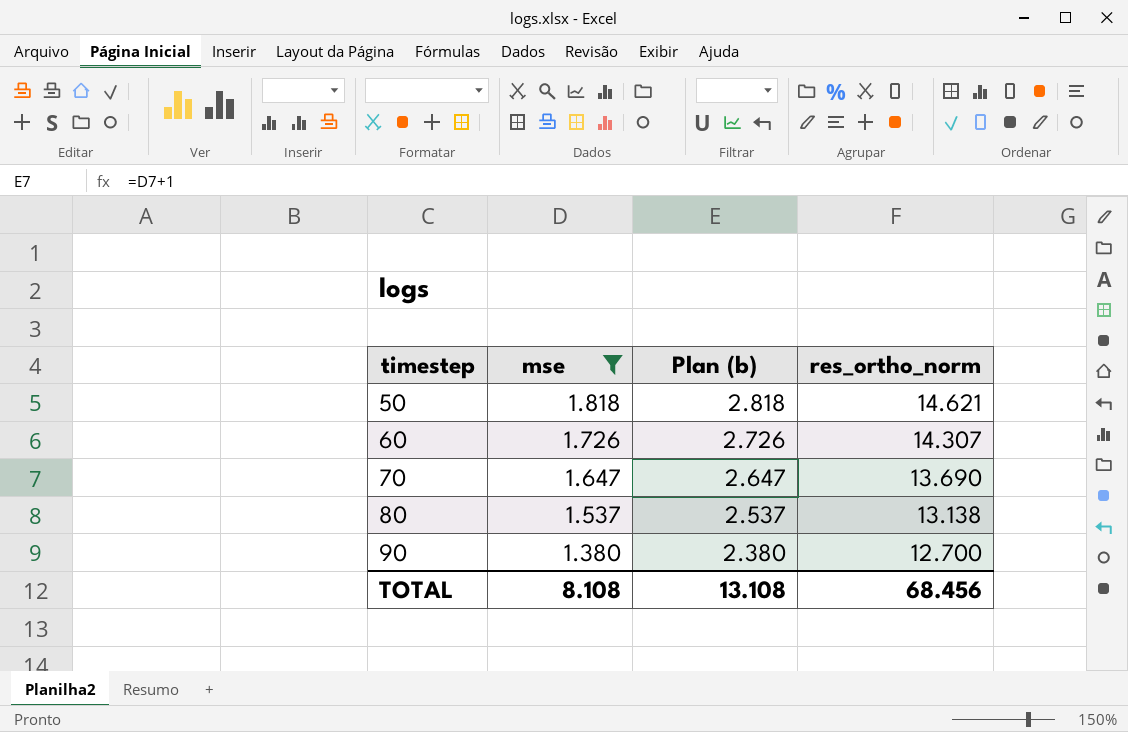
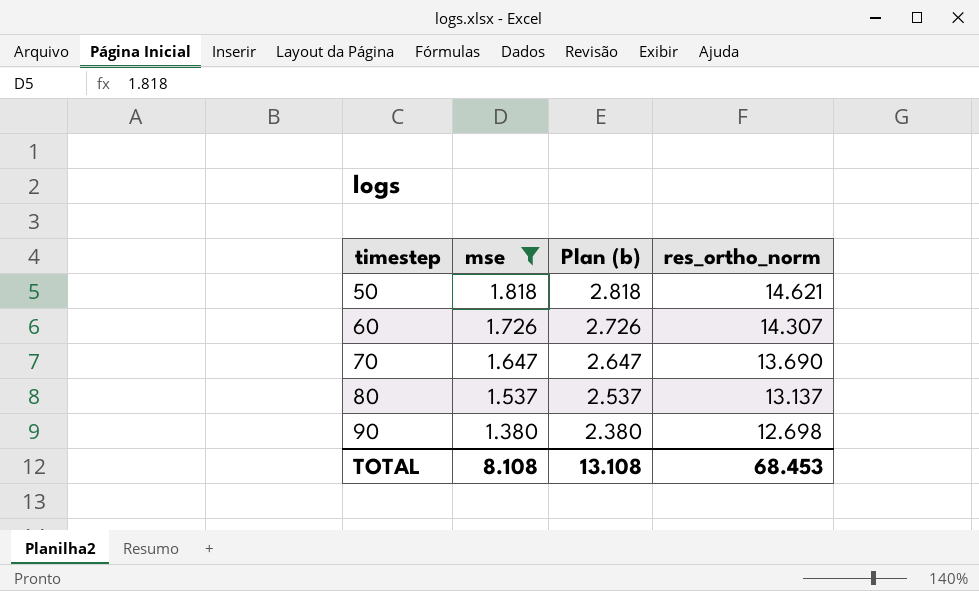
80 | res_ortho_norm: 13.138 -> 13.137
90 | res_ortho_norm: 12.700 -> 12.698
TOTAL | res_ortho_norm: 68.456 -> 68.453

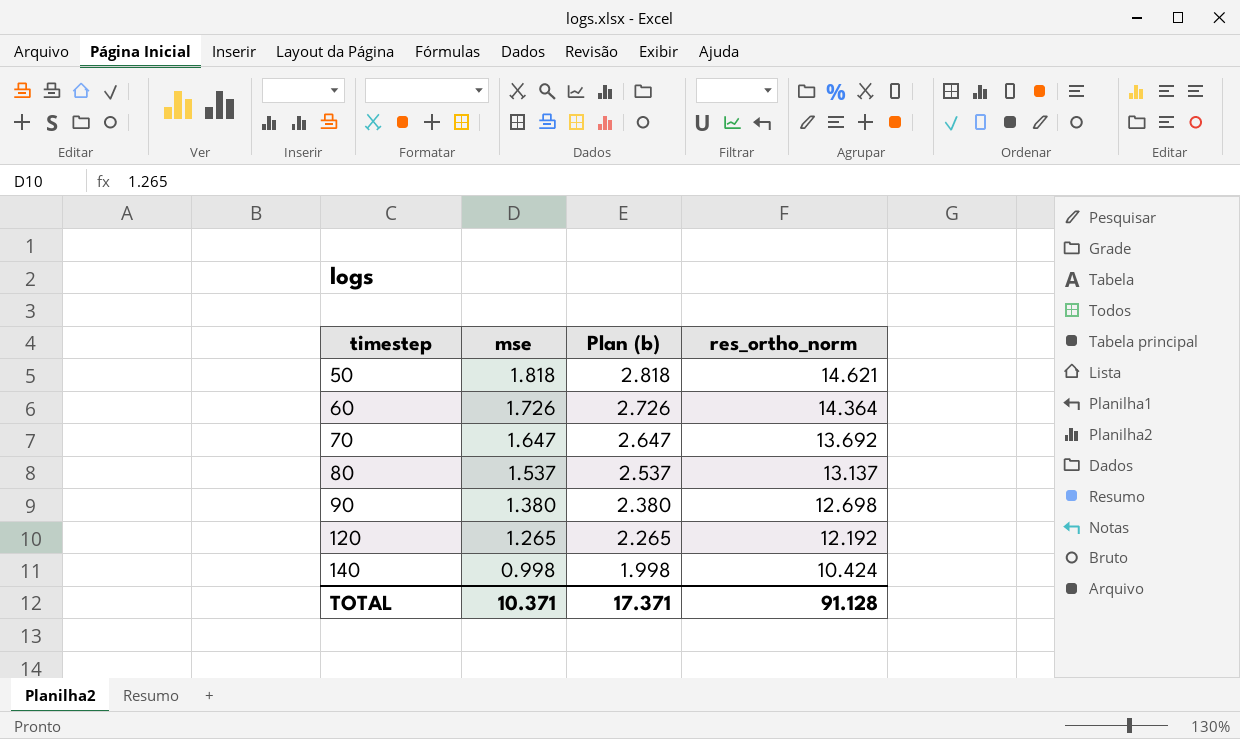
filter: mse >= 1.380 -> none
60 | res_ortho_norm: 14.307 -> 14.364
70 | res_ortho_norm: 13.690 -> 13.692
TOTAL | mse: 8.108 -> 10.371
TOTAL | Plan (b): 13.108 -> 17.371
TOTAL | res_ortho_norm: 68.453 -> 91.128

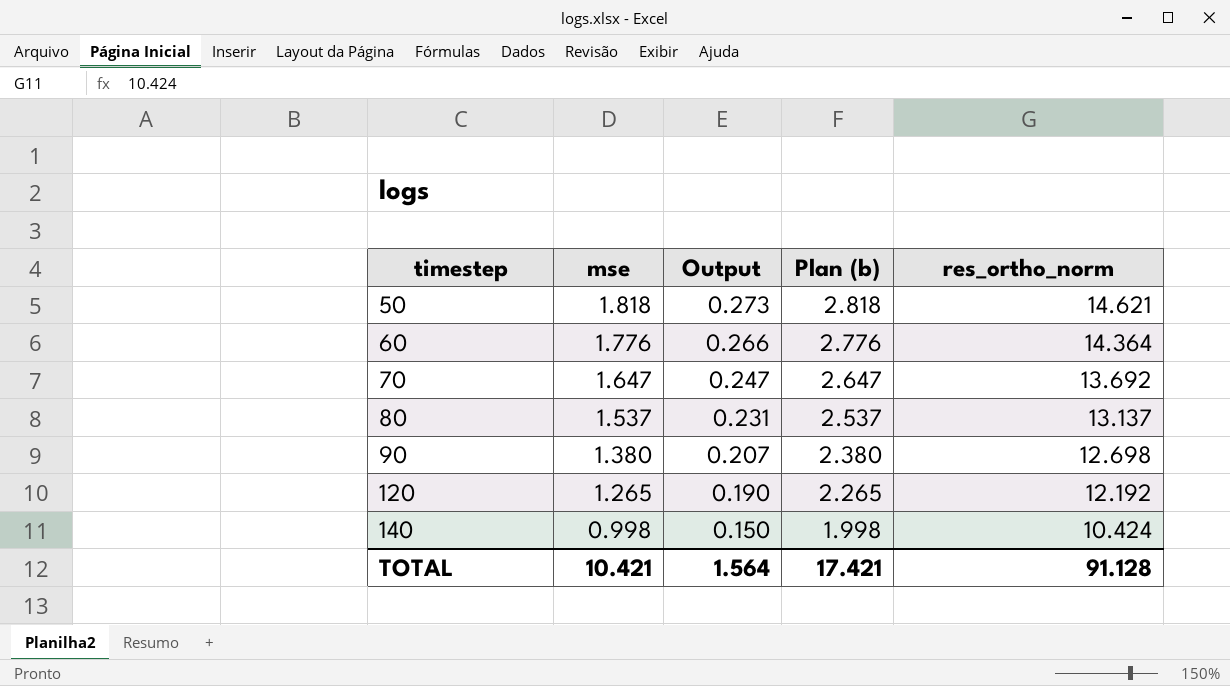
column Output | formula: none -> [mse] * 0.15
60 | mse: 1.726 -> 1.776
60 | Plan (b): 2.726 -> 2.776
TOTAL | mse: 10.371 -> 10.421
TOTAL | Plan (b): 17.371 -> 17.421

